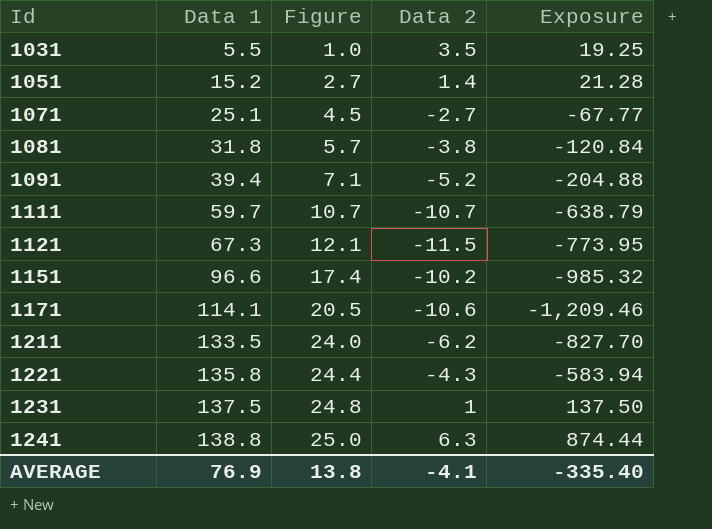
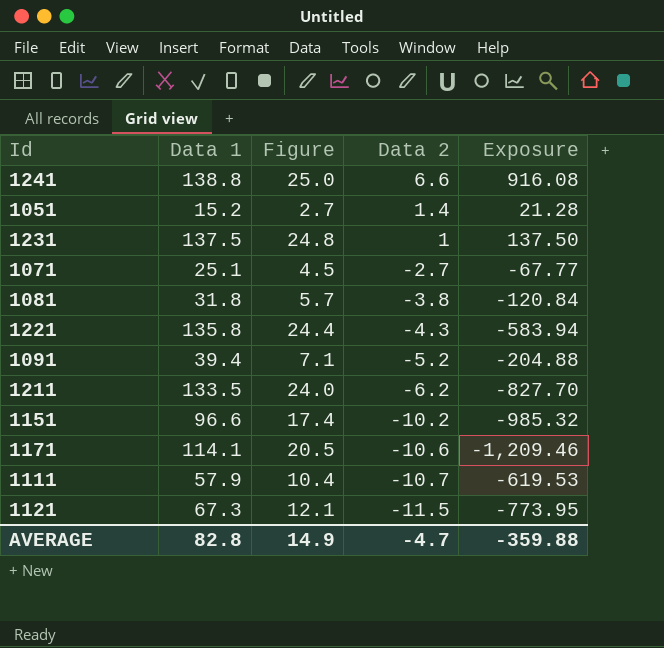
row order: Id ascending -> Data 2 descending
row 1031: 5.5 | 1.0 | 3.5 | 19.25 -> none
1241 | Data 2: 6.3 -> 6.6
1241 | Exposure: 874.44 -> 916.08
1111 | Data 1: 59.7 -> 57.9
1111 | Figure: 10.7 -> 10.4
1111 | Exposure: -638.79 -> -619.53
AVERAGE | Data 1: 76.9 -> 82.8
AVERAGE | Figure: 13.8 -> 14.9
AVERAGE | Data 2: -4.1 -> -4.7
AVERAGE | Exposure: -335.40 -> -359.88

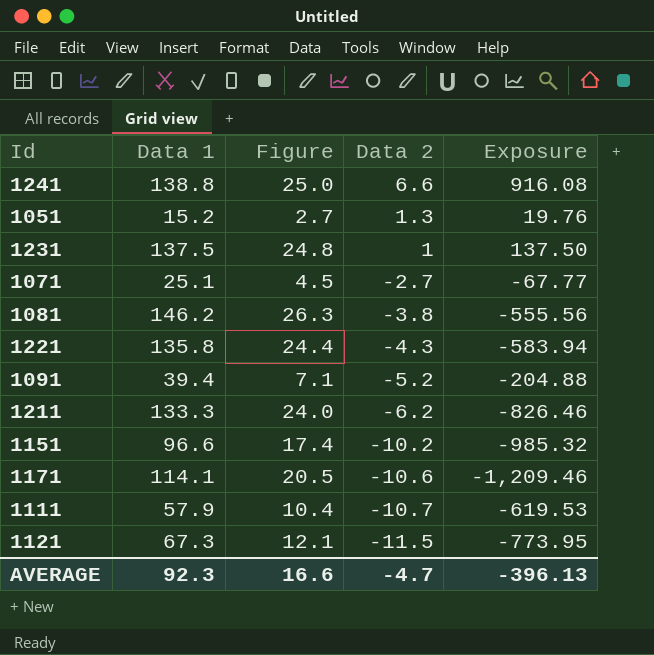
1051 | Data 2: 1.4 -> 1.3
1051 | Exposure: 21.28 -> 19.76
1081 | Data 1: 31.8 -> 146.2
1081 | Figure: 5.7 -> 26.3
1081 | Exposure: -120.84 -> -555.56
1211 | Data 1: 133.5 -> 133.3
1211 | Exposure: -827.70 -> -826.46
AVERAGE | Data 1: 82.8 -> 92.3
AVERAGE | Figure: 14.9 -> 16.6
AVERAGE | Exposure: -359.88 -> -396.13

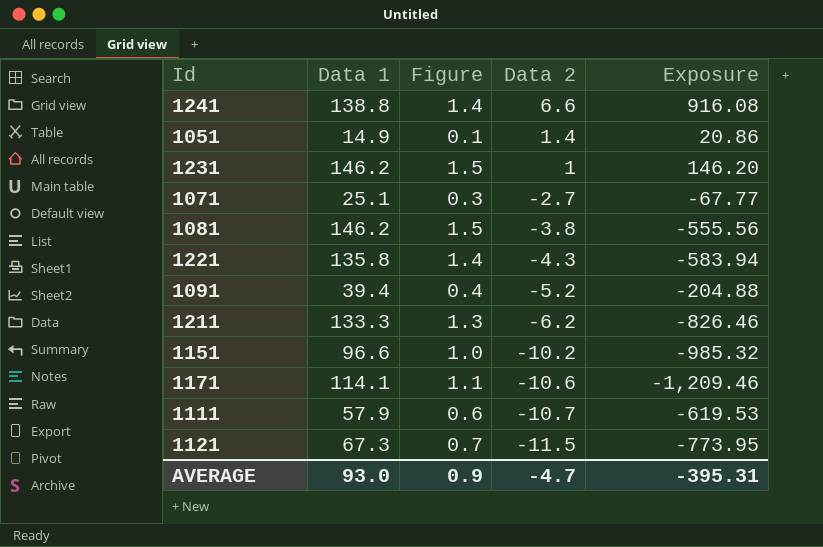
column Figure | formula: [Data 1] * 0.18 -> [Data 1] * 0.01
1051 | Data 1: 15.2 -> 14.9
1051 | Data 2: 1.3 -> 1.4
1051 | Exposure: 19.76 -> 20.86
1231 | Data 1: 137.5 -> 146.2
1231 | Exposure: 137.50 -> 146.20
AVERAGE | Data 1: 92.3 -> 93.0
AVERAGE | Figure: 16.6 -> 0.9
AVERAGE | Exposure: -396.13 -> -395.31

